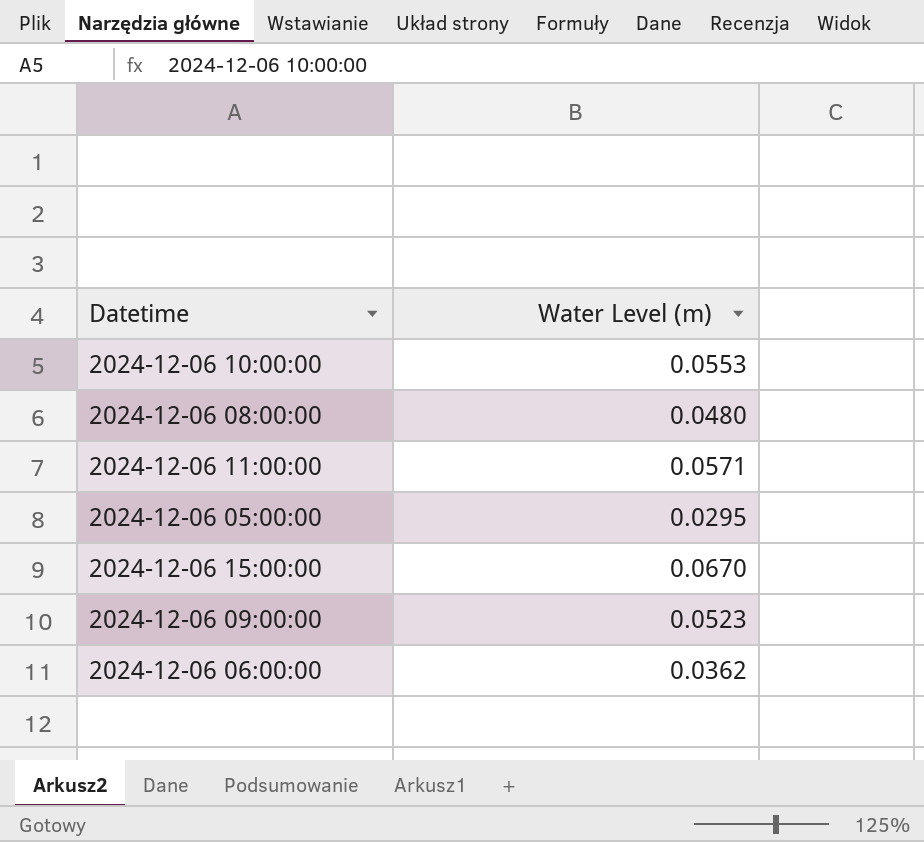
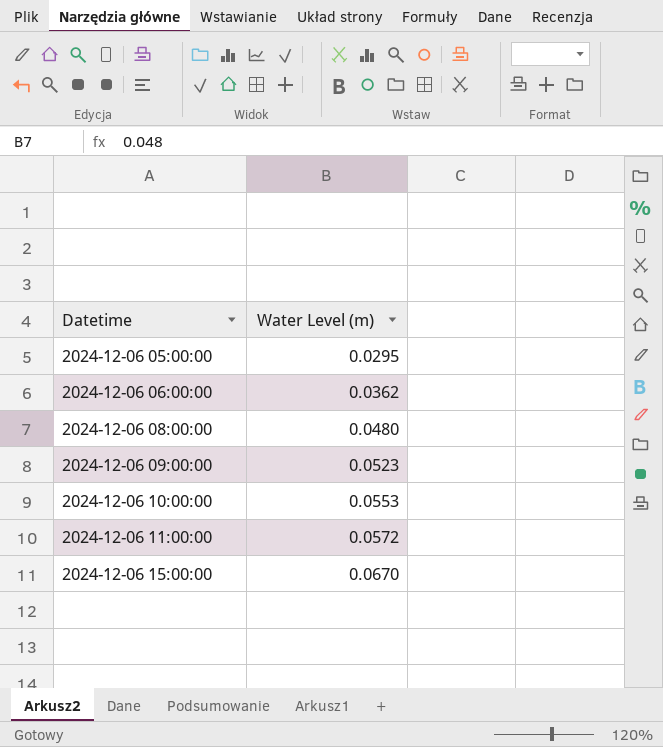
row order: none -> Datetime ascending
2024-12-06 11:00:00 | Water Level (m): 0.0571 -> 0.0572

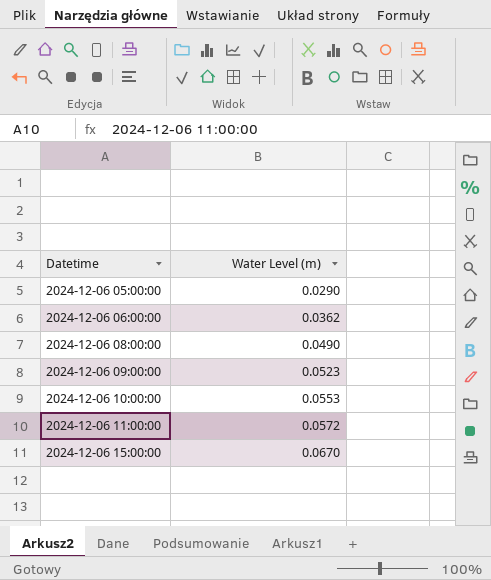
2024-12-06 05:00:00 | Water Level (m): 0.0295 -> 0.0290
2024-12-06 08:00:00 | Water Level (m): 0.0480 -> 0.0490

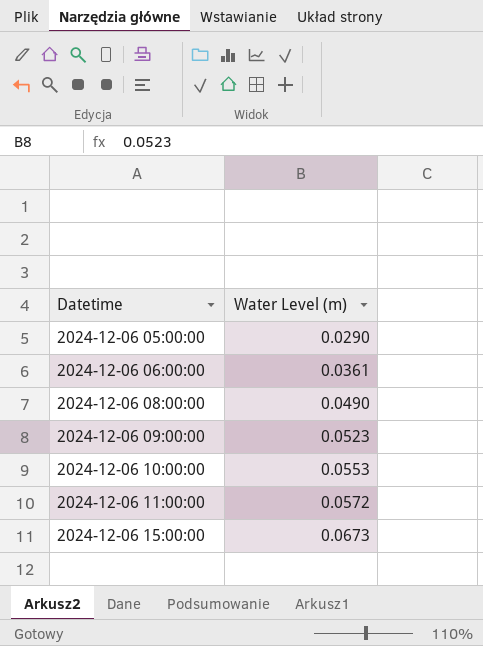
2024-12-06 06:00:00 | Water Level (m): 0.0362 -> 0.0361
2024-12-06 15:00:00 | Water Level (m): 0.0670 -> 0.0673

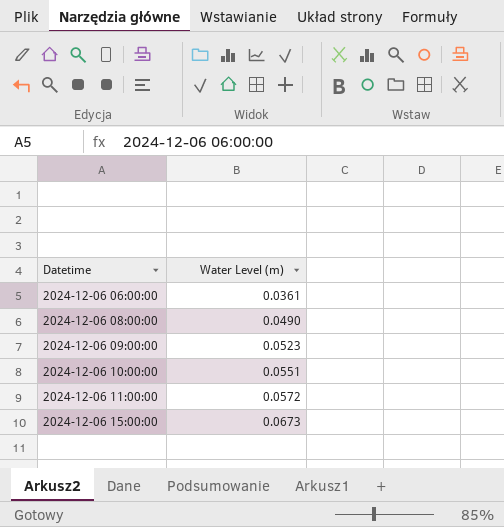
row 2024-12-06 05:00:00: 0.0290 -> none
2024-12-06 10:00:00 | Water Level (m): 0.0553 -> 0.0551

